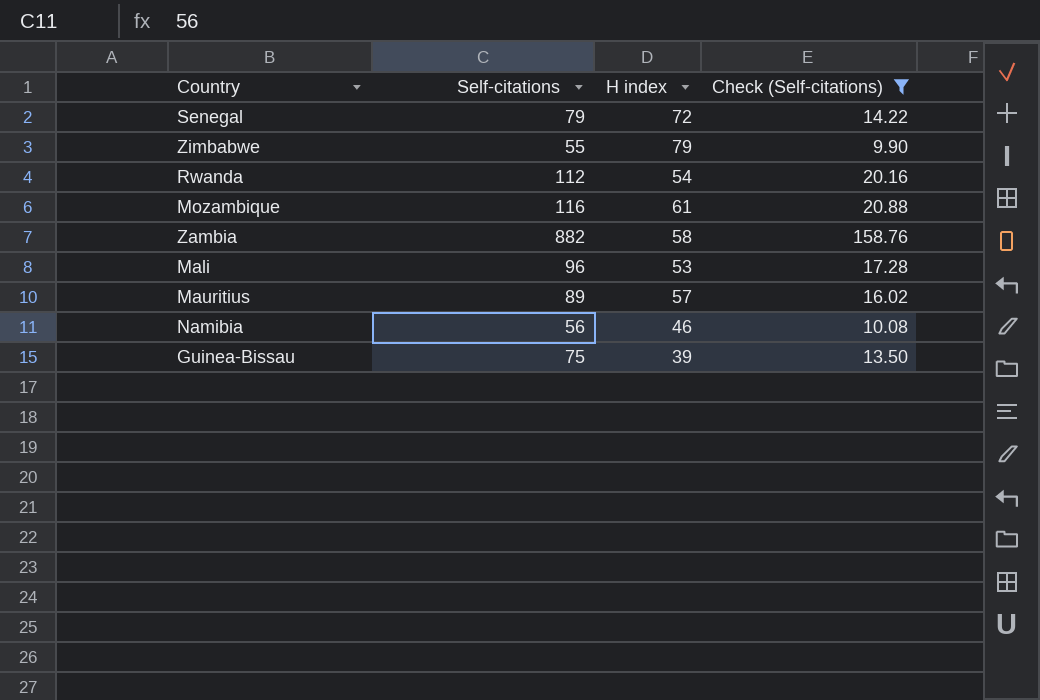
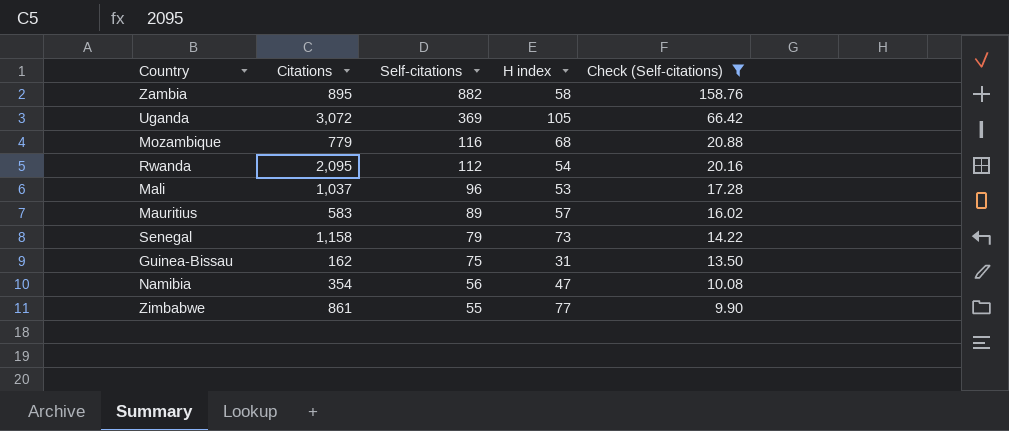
row order: none -> Self-citations descending
column Citations | position: none -> 2
row Uganda: none -> 3,072 | 369 | 105 | 66.42
Mozambique | H index: 61 -> 68
Senegal | H index: 72 -> 73
Guinea-Bissau | H index: 39 -> 31
Namibia | H index: 46 -> 47
Zimbabwe | H index: 79 -> 77

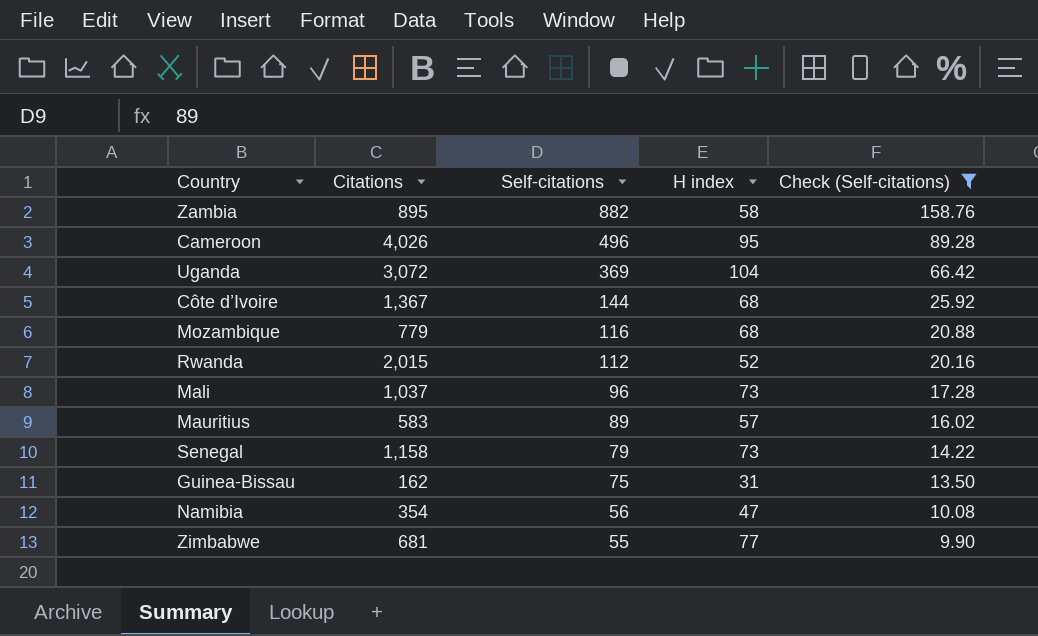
row Cameroon: none -> 4,026 | 496 | 95 | 89.28
Uganda | H index: 105 -> 104
row Côte d’Ivoire: none -> 1,367 | 144 | 68 | 25.92
Rwanda | Citations: 2,095 -> 2,015
Rwanda | H index: 54 -> 52
Mali | H index: 53 -> 73
Zimbabwe | Citations: 861 -> 681

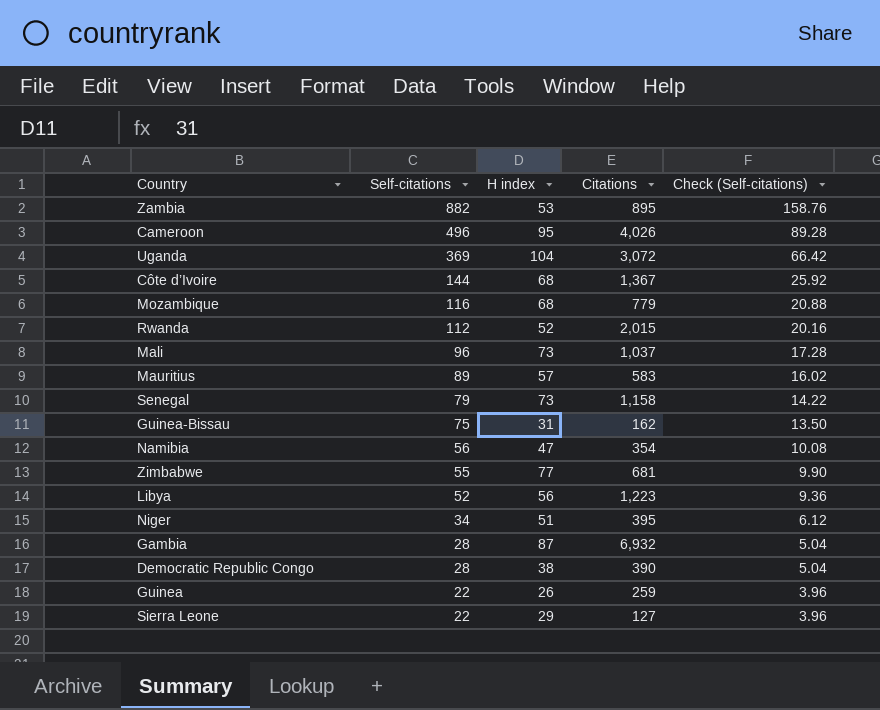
filter: Check (Self-citations) >= 9.90 -> none
column Citations | position: 2 -> 4
Zambia | H index: 58 -> 53

